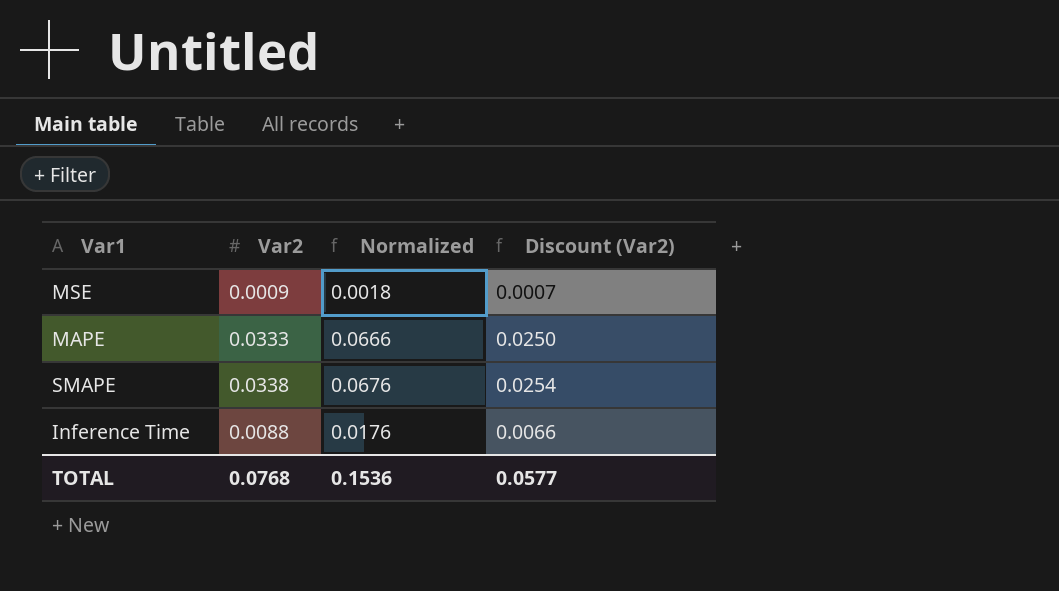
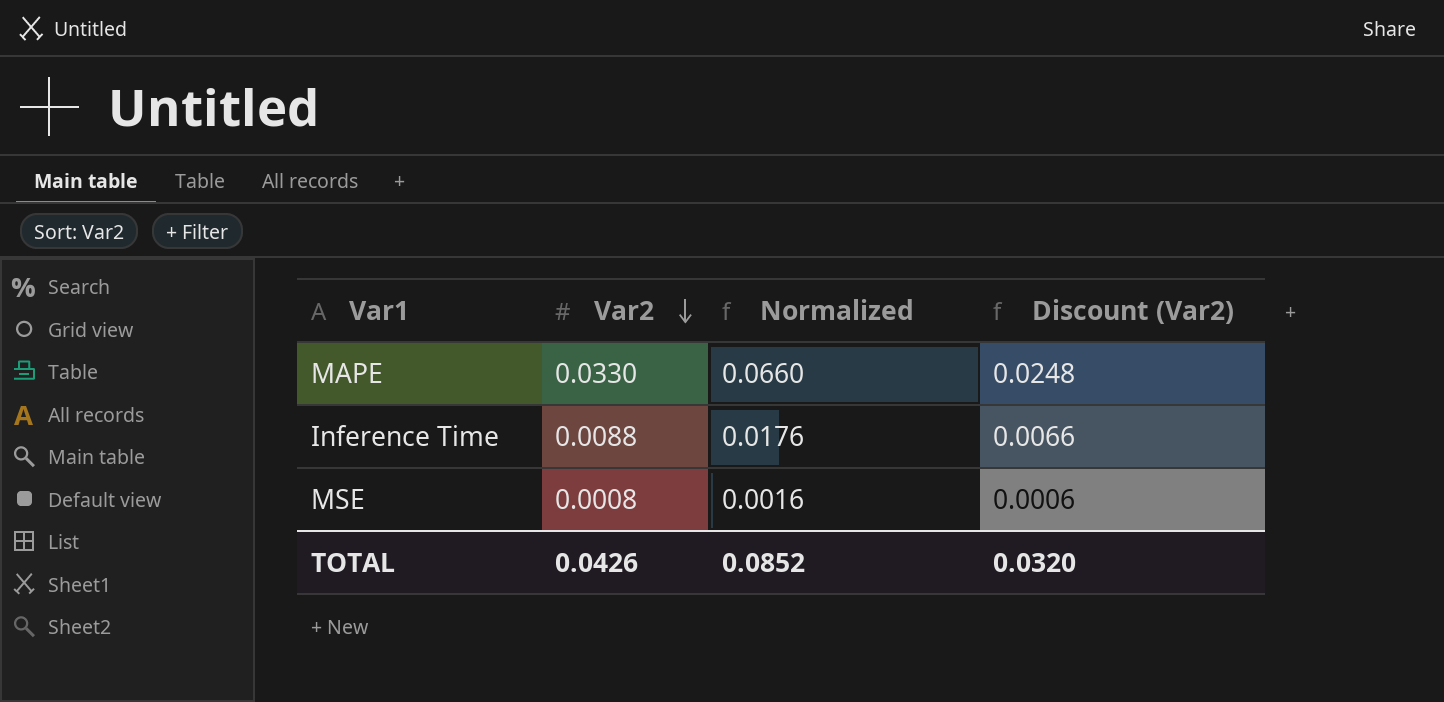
row order: none -> Var2 descending
row SMAPE: 0.0338 | 0.0676 | 0.0254 -> none
MAPE | Var2: 0.0333 -> 0.0330
MAPE | Normalized: 0.0666 -> 0.0660
MAPE | Discount (Var2): 0.0250 -> 0.0248
MSE | Var2: 0.0009 -> 0.0008
MSE | Normalized: 0.0018 -> 0.0016
MSE | Discount (Var2): 0.0007 -> 0.0006
TOTAL | Var2: 0.0768 -> 0.0426
TOTAL | Normalized: 0.1536 -> 0.0852
TOTAL | Discount (Var2): 0.0577 -> 0.0320

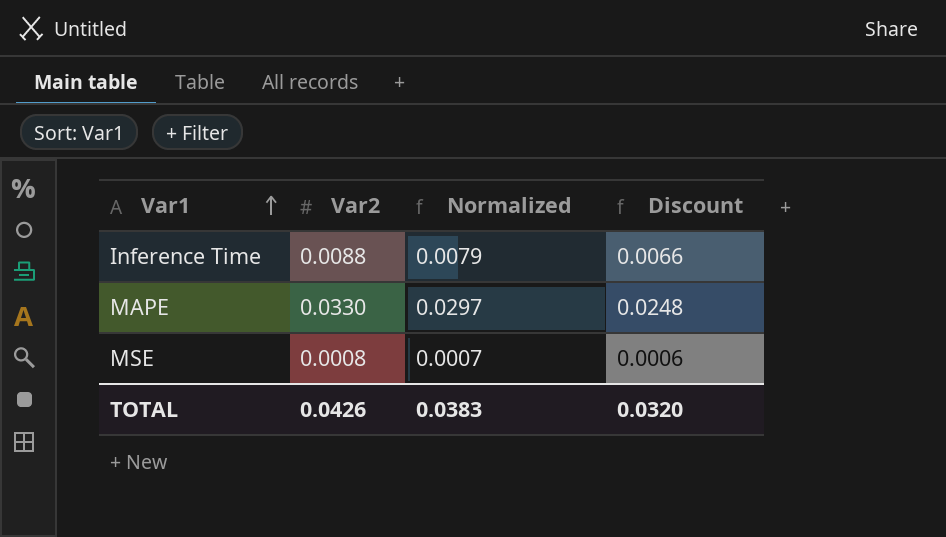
row order: Var2 descending -> Var1 ascending
column Normalized | formula: [Var2] * 2 -> [Var2] * 0.9
column name: Discount (Var2) -> Discount
TOTAL | Normalized: 0.0852 -> 0.0383

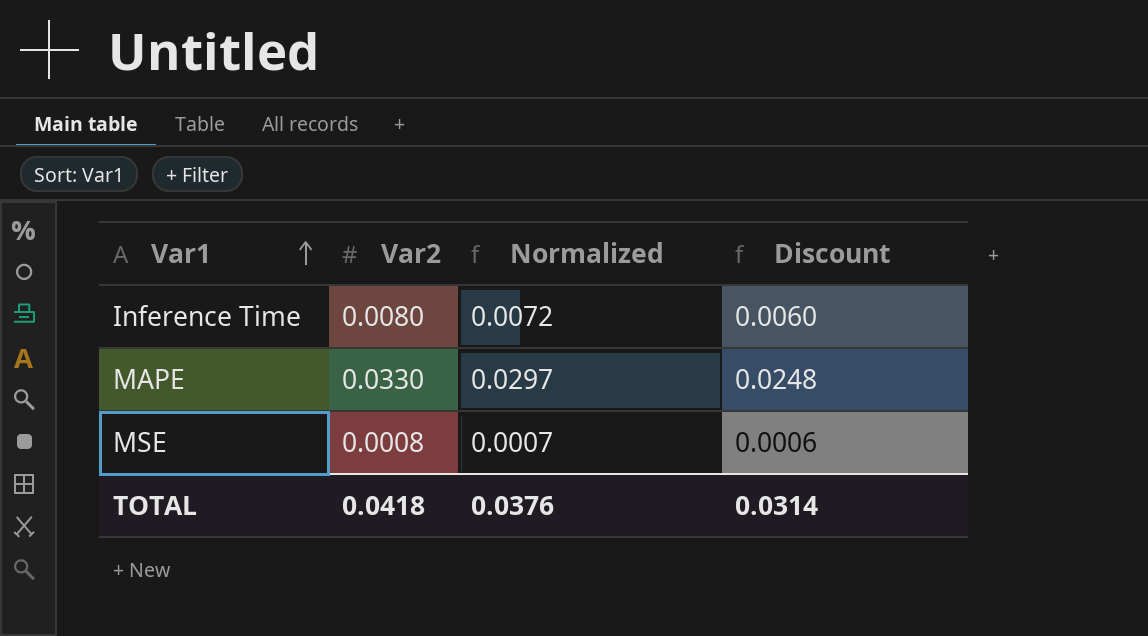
Inference Time | Var2: 0.0088 -> 0.0080
Inference Time | Normalized: 0.0079 -> 0.0072
Inference Time | Discount: 0.0066 -> 0.0060
TOTAL | Var2: 0.0426 -> 0.0418
TOTAL | Normalized: 0.0383 -> 0.0376
TOTAL | Discount: 0.0320 -> 0.0314

